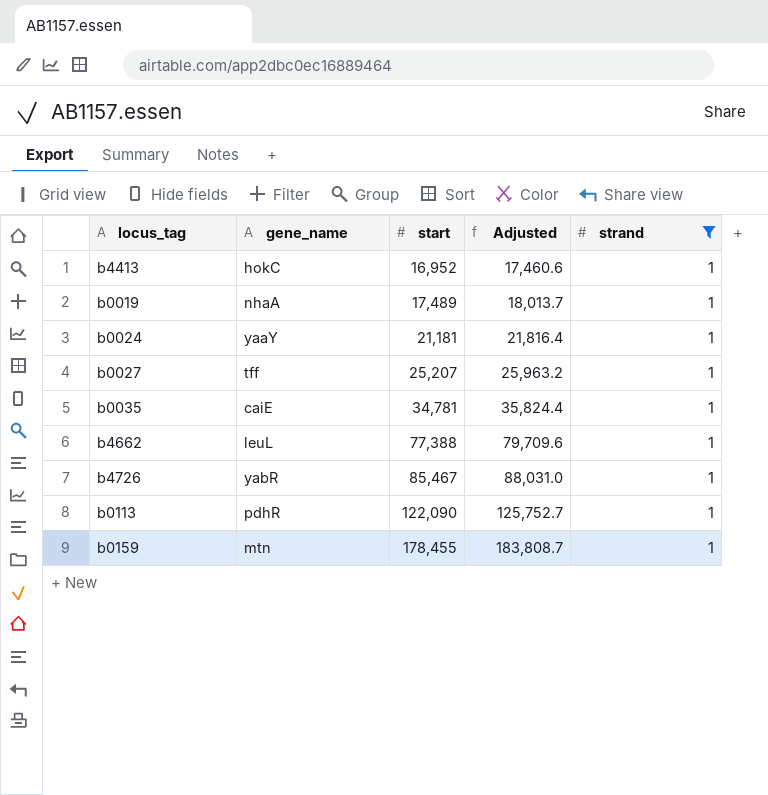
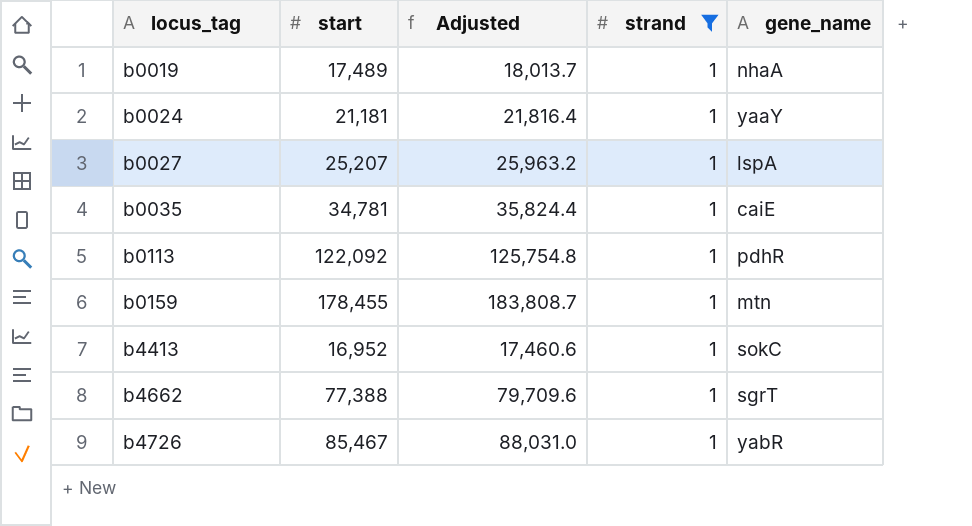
row order: start ascending -> locus_tag ascending
column gene_name | position: 2 -> 5
b0027 | gene_name: tff -> lspA
b0113 | start: 122,090 -> 122,092
b0113 | Adjusted: 125,752.7 -> 125,754.8
b4413 | gene_name: hokC -> sokC
b4662 | gene_name: leuL -> sgrT

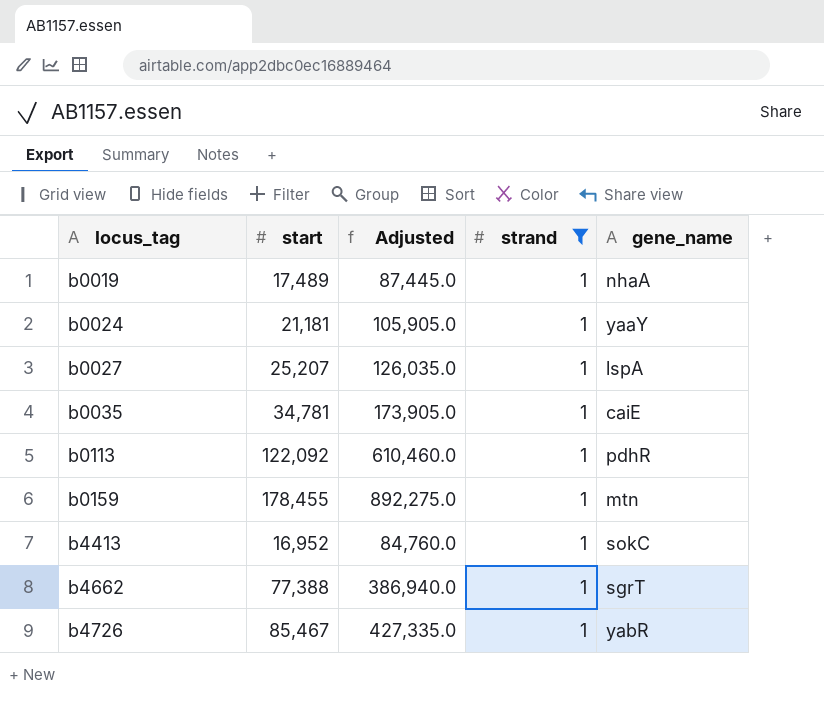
column Adjusted | formula: [start] * 1.03 -> [start] * 5

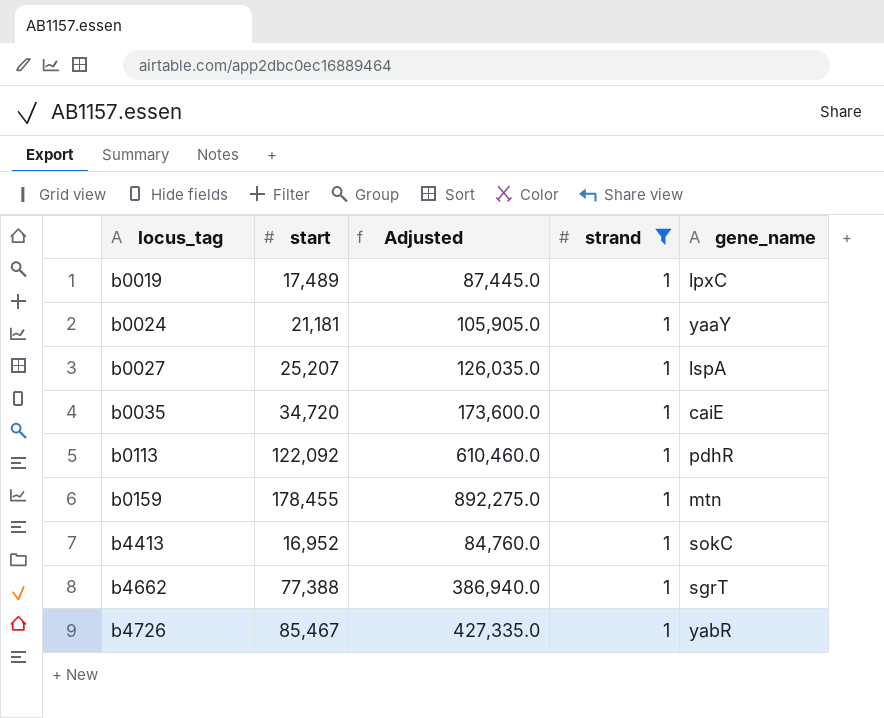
b0019 | gene_name: nhaA -> lpxC
b0035 | start: 34,781 -> 34,720
b0035 | Adjusted: 173,905.0 -> 173,600.0

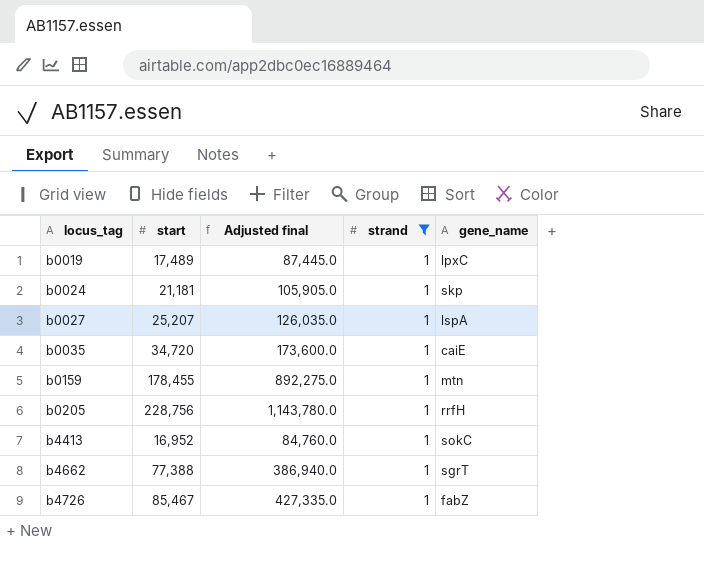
column name: Adjusted -> Adjusted final
row b0113: 122,092 | 610,460.0 | 1 | pdhR -> none
b0024 | gene_name: yaaY -> skp
row b0205: none -> 228,756 | 1,143,780.0 | 1 | rrfH
b4726 | gene_name: yabR -> fabZ

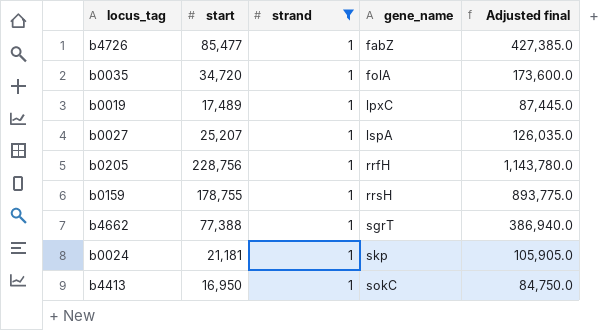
row order: locus_tag ascending -> gene_name ascending
column Adjusted final | position: 3 -> 5
b4726 | start: 85,467 -> 85,477
b4726 | Adjusted final: 427,335.0 -> 427,385.0
b0035 | gene_name: caiE -> folA
b0159 | start: 178,455 -> 178,755
b0159 | gene_name: mtn -> rrsH
b0159 | Adjusted final: 892,275.0 -> 893,775.0
b4413 | start: 16,952 -> 16,950
b4413 | Adjusted final: 84,760.0 -> 84,750.0

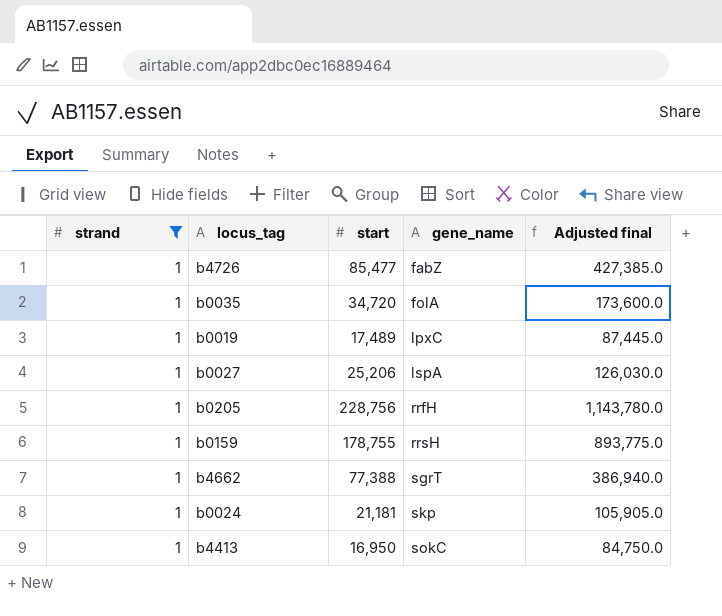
column strand | position: 3 -> 1
b0027 | start: 25,207 -> 25,206
b0027 | Adjusted final: 126,035.0 -> 126,030.0

